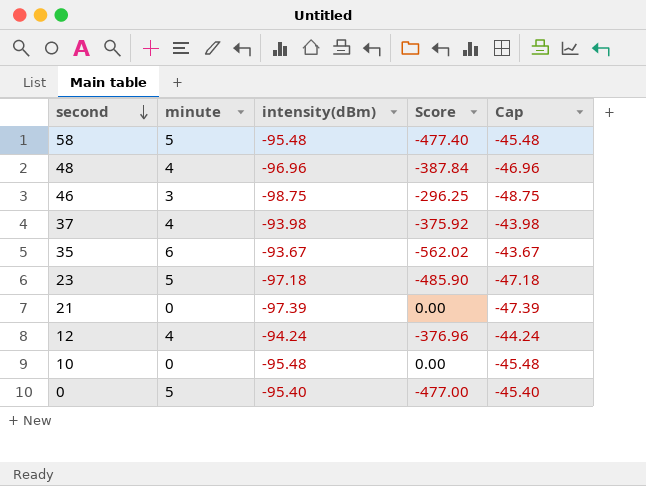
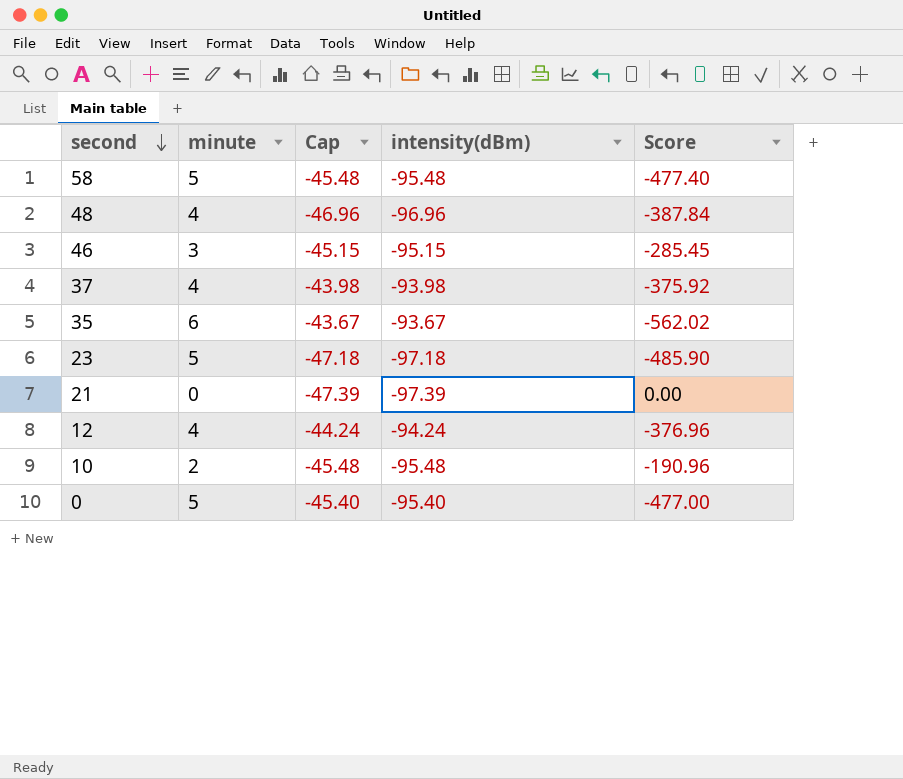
column Cap | position: 5 -> 3
46 | Cap: -48.75 -> -45.15
46 | intensity(dBm): -98.75 -> -95.15
46 | Score: -296.25 -> -285.45
10 | minute: 0 -> 2
10 | Score: 0.00 -> -190.96

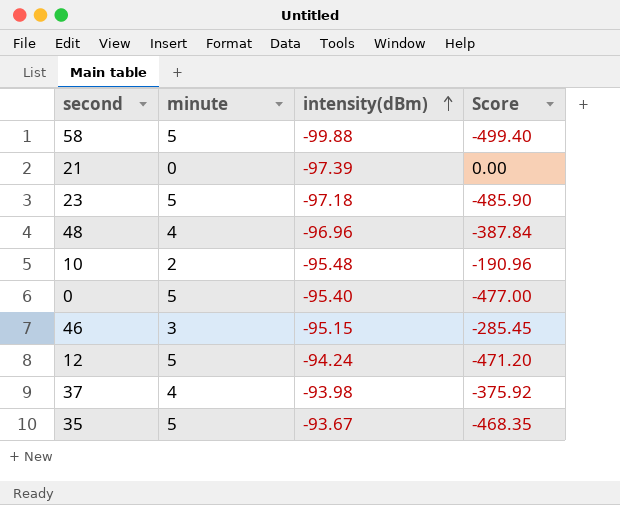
row order: second descending -> intensity(dBm) ascending
column Cap | formula: [intensity(dBm)] + 50 -> none
58 | intensity(dBm): -95.48 -> -99.88
58 | Score: -477.40 -> -499.40
12 | minute: 4 -> 5
12 | Score: -376.96 -> -471.20
35 | minute: 6 -> 5
35 | Score: -562.02 -> -468.35

